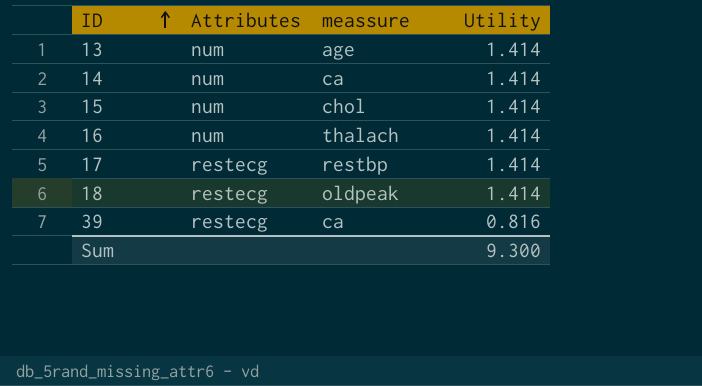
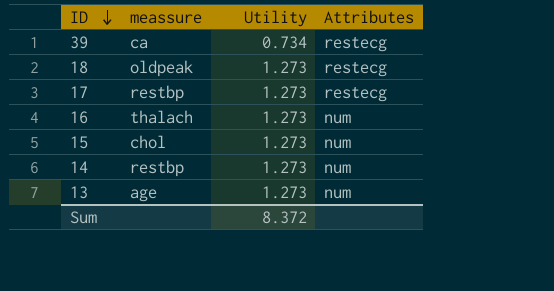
row order: ID ascending -> ID descending
column Attributes | position: 2 -> 4
39 | Utility: 0.816 -> 0.734
18 | Utility: 1.414 -> 1.273
17 | Utility: 1.414 -> 1.273
16 | Utility: 1.414 -> 1.273
15 | Utility: 1.414 -> 1.273
14 | meassure: ca -> restbp
14 | Utility: 1.414 -> 1.273
13 | Utility: 1.414 -> 1.273
Sum | Utility: 9.300 -> 8.372

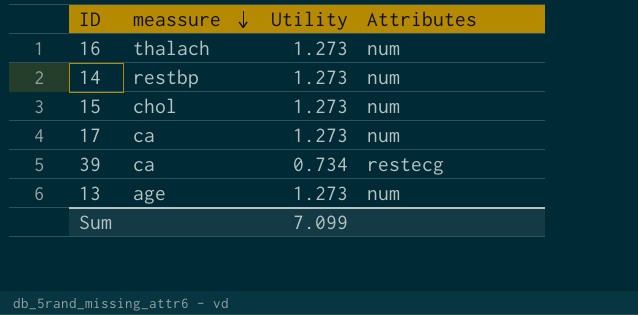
row order: ID descending -> meassure descending
row 18: oldpeak | 1.273 | restecg -> none
17 | meassure: restbp -> ca
17 | Attributes: restecg -> num
Sum | Utility: 8.372 -> 7.099

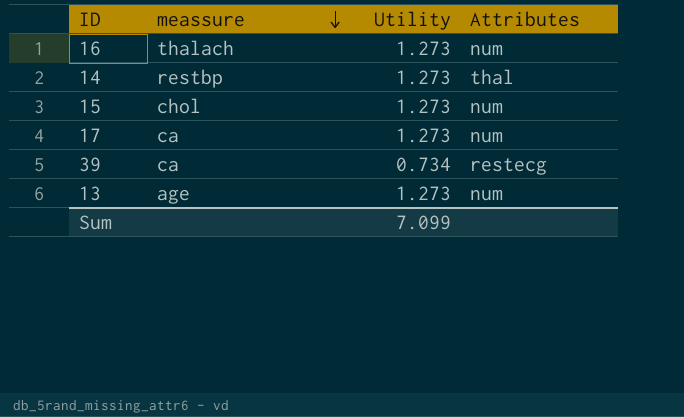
14 | Attributes: num -> thal

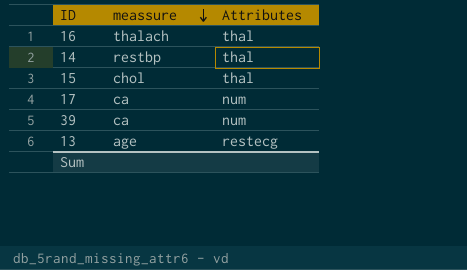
column Utility | position: 3 -> none
16 | Attributes: num -> thal
15 | Attributes: num -> thal
39 | Attributes: restecg -> num
13 | Attributes: num -> restecg

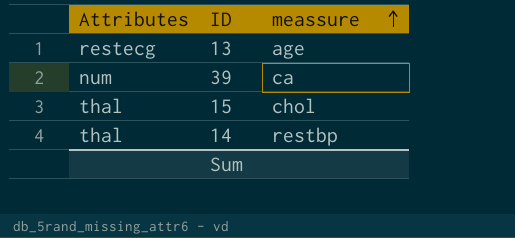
row order: meassure descending -> meassure ascending
column Attributes | position: 3 -> 1
row 16: thalach | thal -> none
row 17: ca | num -> none

